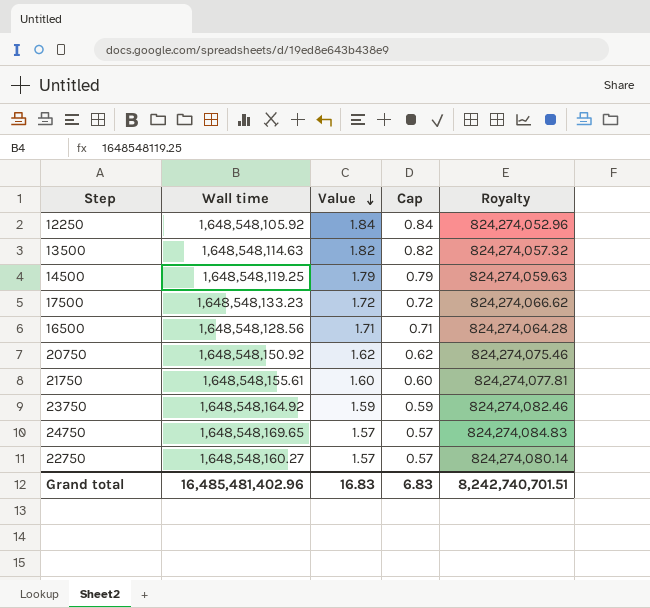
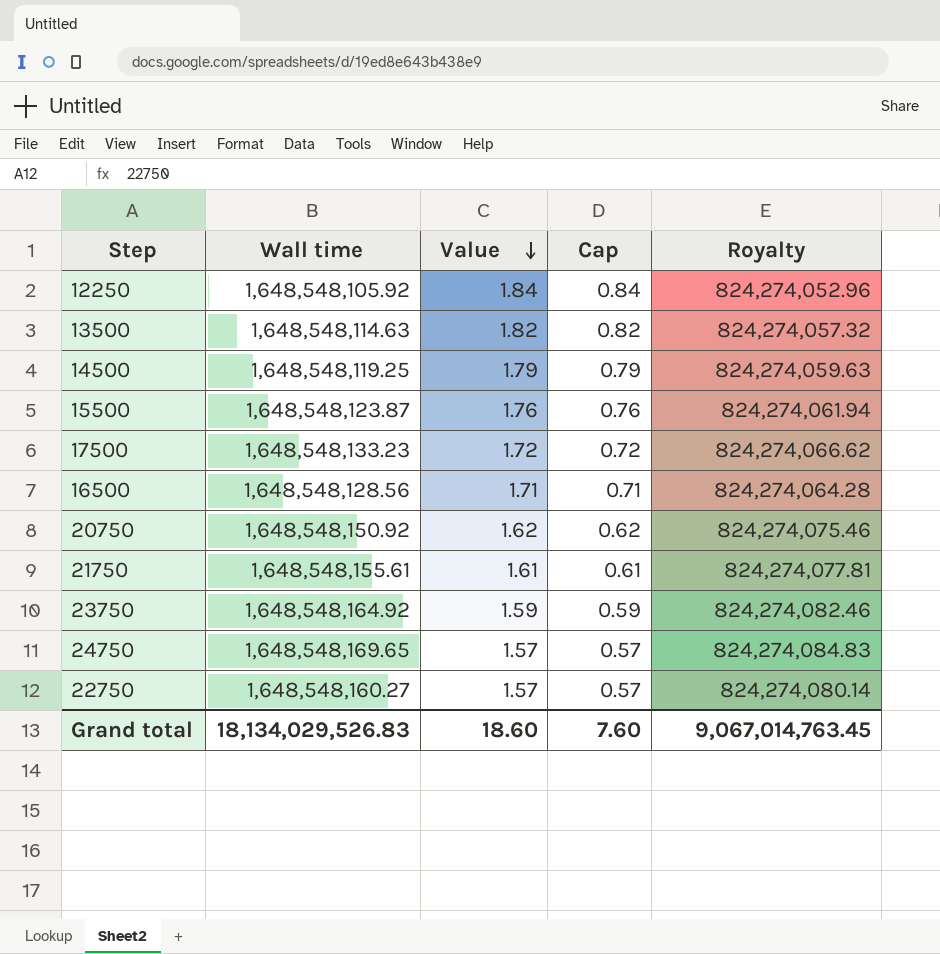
row 15500: none -> 1,648,548,123.87 | 1.76 | 0.76 | 824,274,061.94
21750 | Value: 1.60 -> 1.61
21750 | Cap: 0.60 -> 0.61
Grand total | Wall time: 16,485,481,402.96 -> 18,134,029,526.83
Grand total | Value: 16.83 -> 18.60
Grand total | Cap: 6.83 -> 7.60
Grand total | Royalty: 8,242,740,701.51 -> 9,067,014,763.45

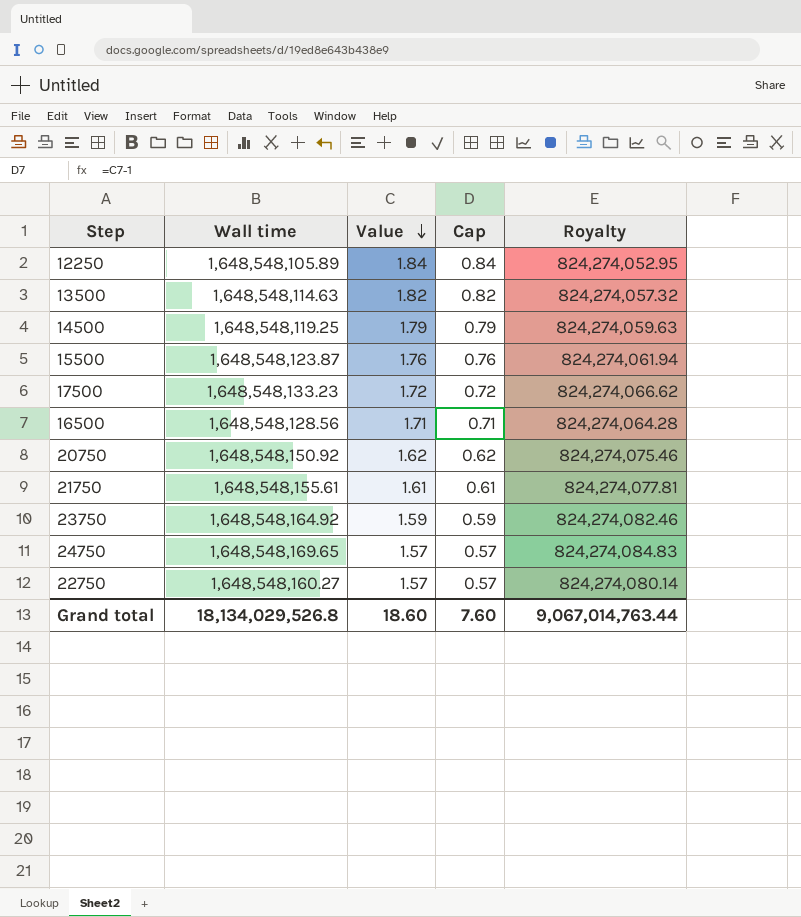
12250 | Wall time: 1,648,548,105.92 -> 1,648,548,105.89
12250 | Royalty: 824,274,052.96 -> 824,274,052.95
Grand total | Wall time: 18,134,029,526.83 -> 18,134,029,526.8
Grand total | Royalty: 9,067,014,763.45 -> 9,067,014,763.44

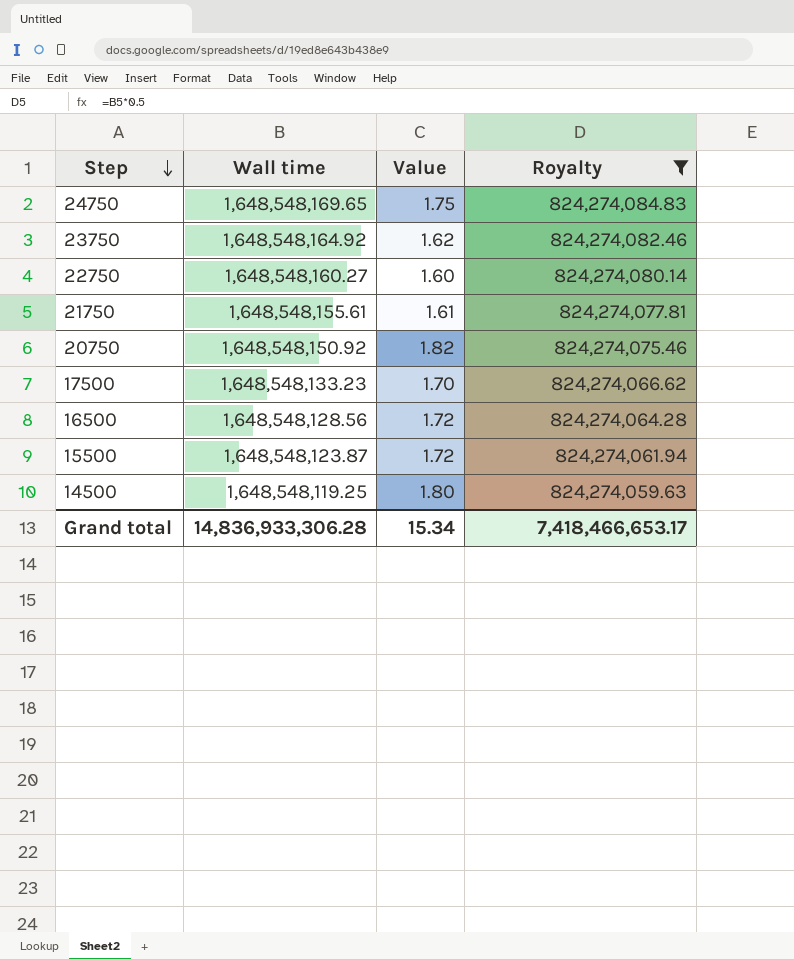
filter: none -> Royalty >= 824,274,059.63
row order: Value descending -> Step descending
column Cap | formula: [Value] - 1 -> none
24750 | Value: 1.57 -> 1.75
23750 | Value: 1.59 -> 1.62
22750 | Value: 1.57 -> 1.60
20750 | Value: 1.62 -> 1.82
17500 | Value: 1.72 -> 1.70
16500 | Value: 1.71 -> 1.72
15500 | Value: 1.76 -> 1.72
14500 | Value: 1.79 -> 1.80
Grand total | Wall time: 18,134,029,526.8 -> 14,836,933,306.28
Grand total | Value: 18.60 -> 15.34
Grand total | Royalty: 9,067,014,763.44 -> 7,418,466,653.17

